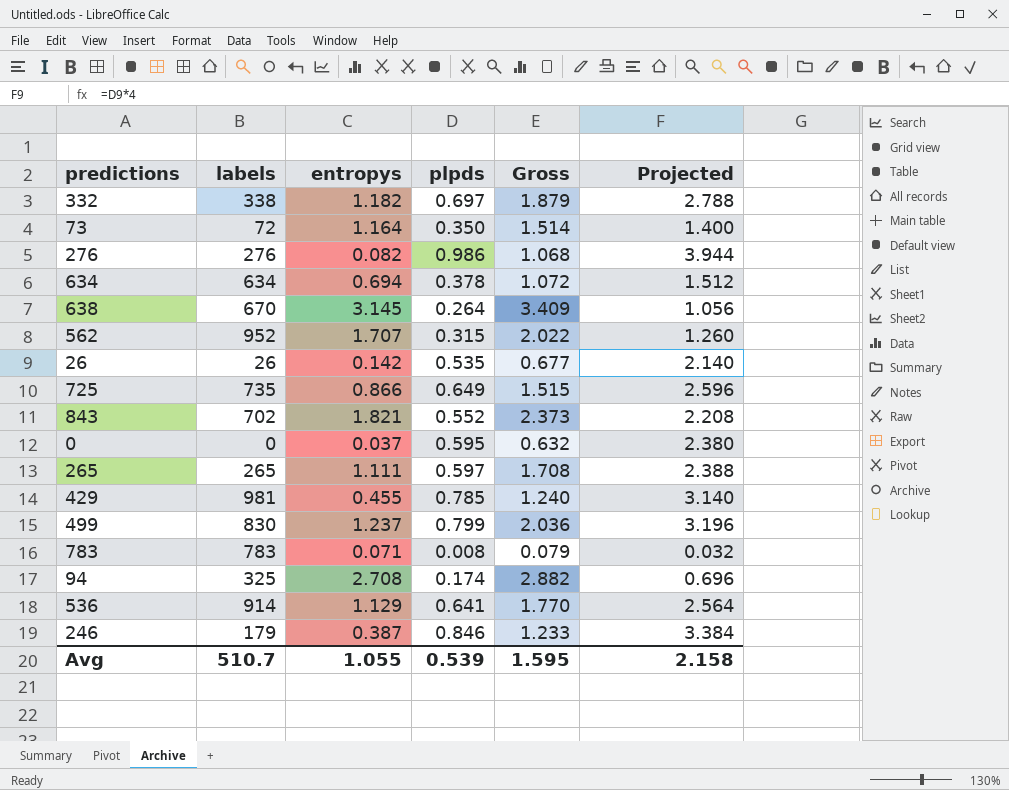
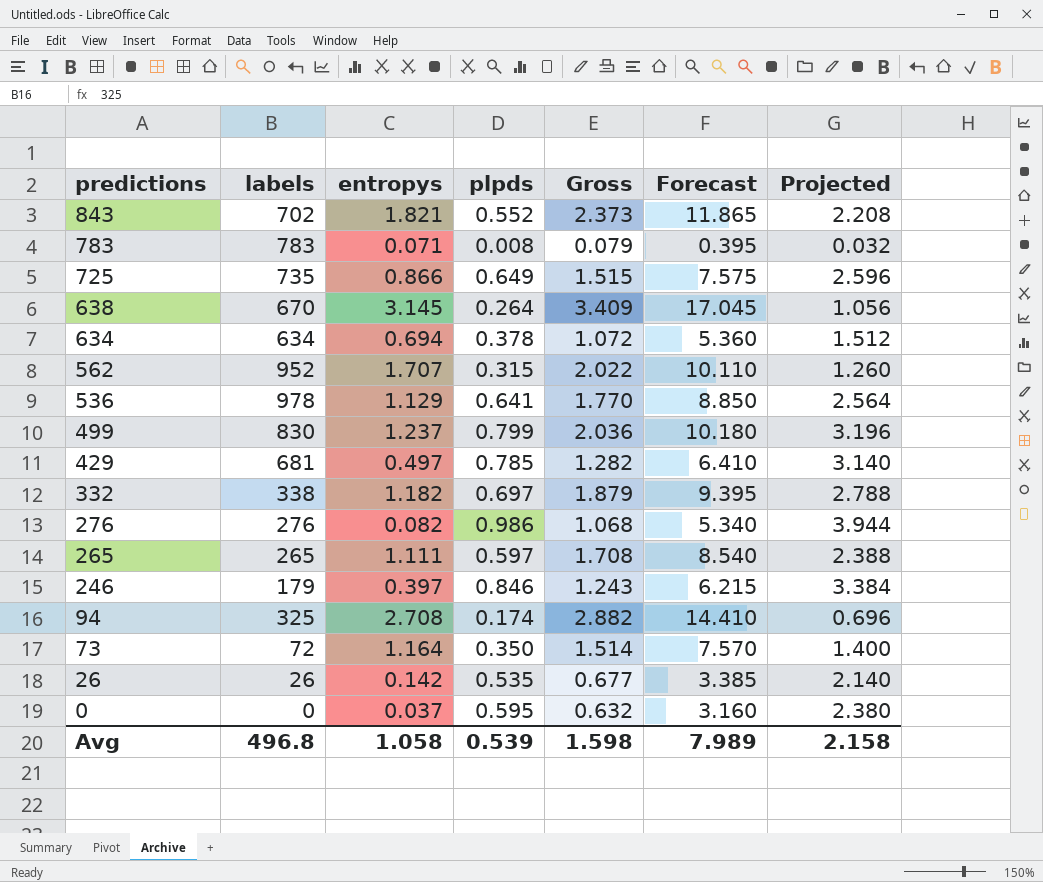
row order: none -> predictions descending
column Forecast | formula: none -> [Gross] * 5
536 | labels: 914 -> 978
429 | labels: 981 -> 681
429 | entropys: 0.455 -> 0.497
429 | Gross: 1.240 -> 1.282
246 | entropys: 0.387 -> 0.397
246 | Gross: 1.233 -> 1.243
Avg | labels: 510.7 -> 496.8
Avg | entropys: 1.055 -> 1.058
Avg | Gross: 1.595 -> 1.598

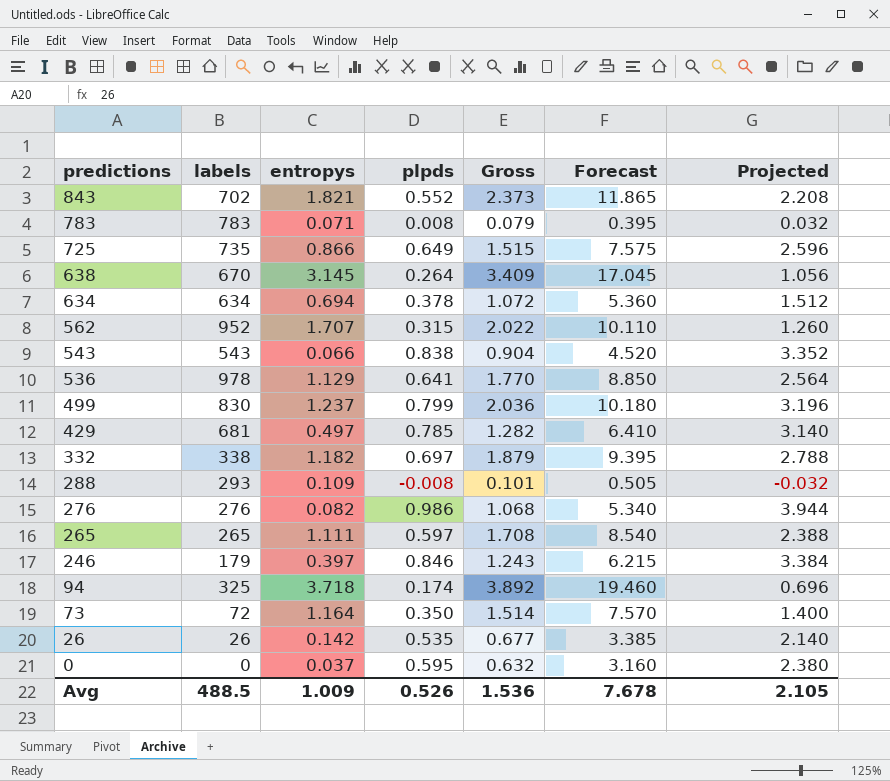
row 543: none -> 543 | 0.066 | 0.838 | 0.904 | 4.520 | 3.352
row 288: none -> 293 | 0.109 | -0.008 | 0.101 | 0.505 | -0.032
94 | entropys: 2.708 -> 3.718
94 | Gross: 2.882 -> 3.892
94 | Forecast: 14.410 -> 19.460
Avg | labels: 496.8 -> 488.5
Avg | entropys: 1.058 -> 1.009
Avg | plpds: 0.539 -> 0.526
Avg | Gross: 1.598 -> 1.536
Avg | Forecast: 7.989 -> 7.678
Avg | Projected: 2.158 -> 2.105

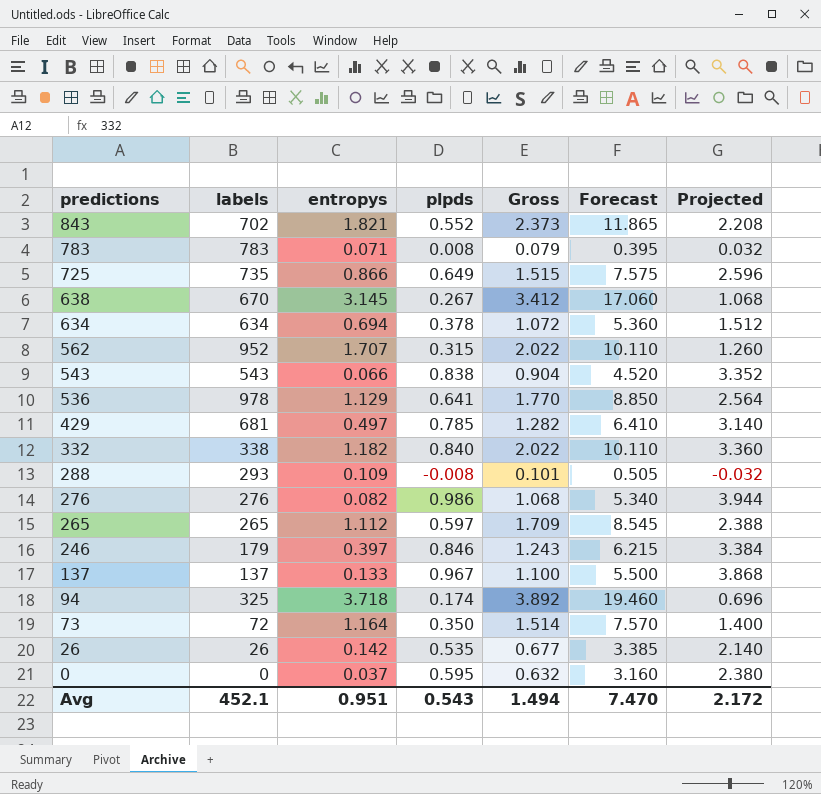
row 499: 830 | 1.237 | 0.799 | 2.036 | 10.180 | 3.196 -> none
638 | plpds: 0.264 -> 0.267
638 | Gross: 3.409 -> 3.412
638 | Forecast: 17.045 -> 17.060
638 | Projected: 1.056 -> 1.068
332 | plpds: 0.697 -> 0.840
332 | Gross: 1.879 -> 2.022
332 | Forecast: 9.395 -> 10.110
332 | Projected: 2.788 -> 3.360
265 | entropys: 1.111 -> 1.112
265 | Gross: 1.708 -> 1.709
265 | Forecast: 8.540 -> 8.545
row 137: none -> 137 | 0.133 | 0.967 | 1.100 | 5.500 | 3.868
Avg | labels: 488.5 -> 452.1
Avg | entropys: 1.009 -> 0.951
Avg | plpds: 0.526 -> 0.543
Avg | Gross: 1.536 -> 1.494
Avg | Forecast: 7.678 -> 7.470
Avg | Projected: 2.105 -> 2.172

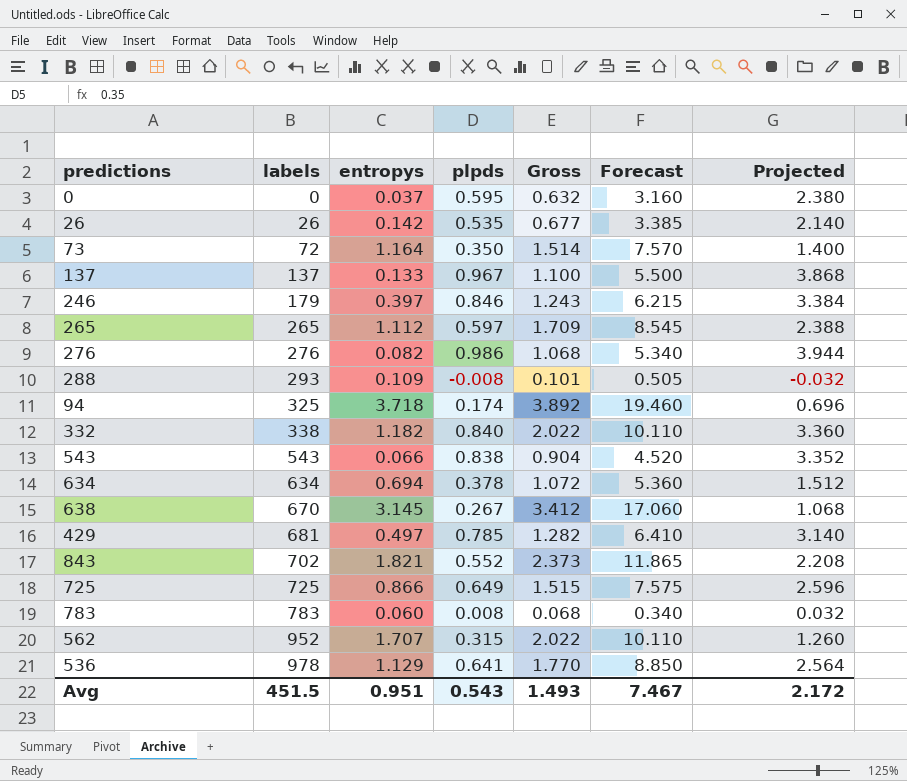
row order: predictions descending -> labels ascending
725 | labels: 735 -> 725
783 | entropys: 0.071 -> 0.060
783 | Gross: 0.079 -> 0.068
783 | Forecast: 0.395 -> 0.340
Avg | labels: 452.1 -> 451.5
Avg | Gross: 1.494 -> 1.493
Avg | Forecast: 7.470 -> 7.467

